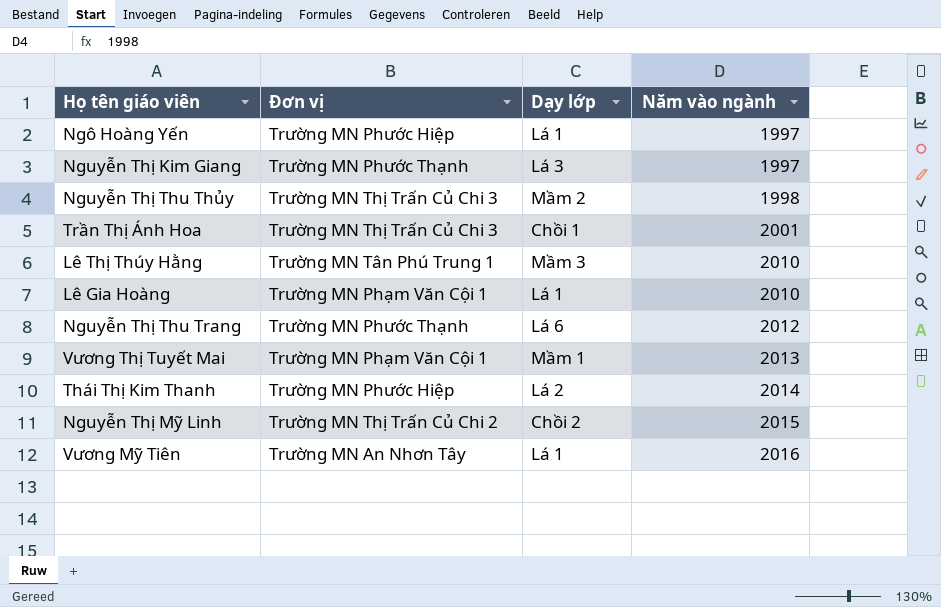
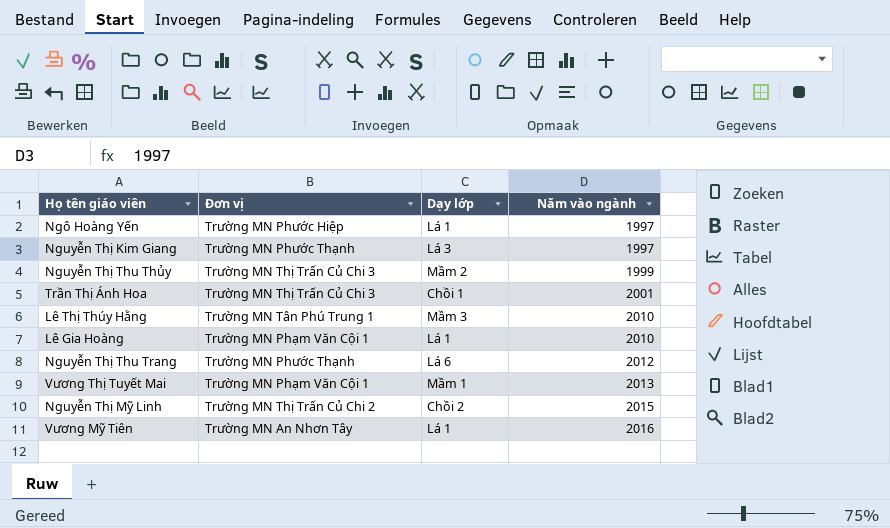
row Thái Thị Kim Thanh: Trường MN Phước Hiệp | Lá 2 | 2014 -> none
Nguyễn Thị Thu Thủy | Năm vào ngành: 1998 -> 1999

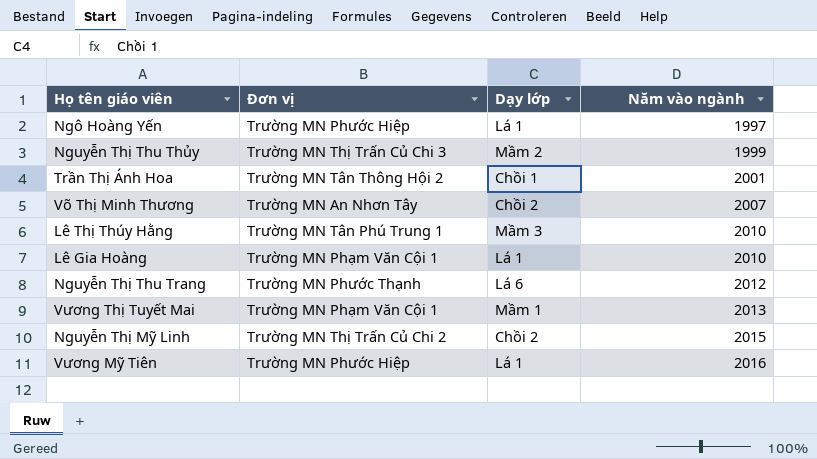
row Nguyễn Thị Kim Giang: Trường MN Phước Thạnh | Lá 3 | 1997 -> none
Trần Thị Ánh Hoa | Đơn vị: Trường MN Thị Trấn Củ Chi 3 -> Trường MN Tân Thông Hội 2
row Võ Thị Minh Thương: none -> Trường MN An Nhơn Tây | Chồi 2 | 2007
Vương Mỹ Tiên | Đơn vị: Trường MN An Nhơn Tây -> Trường MN Phước Hiệp

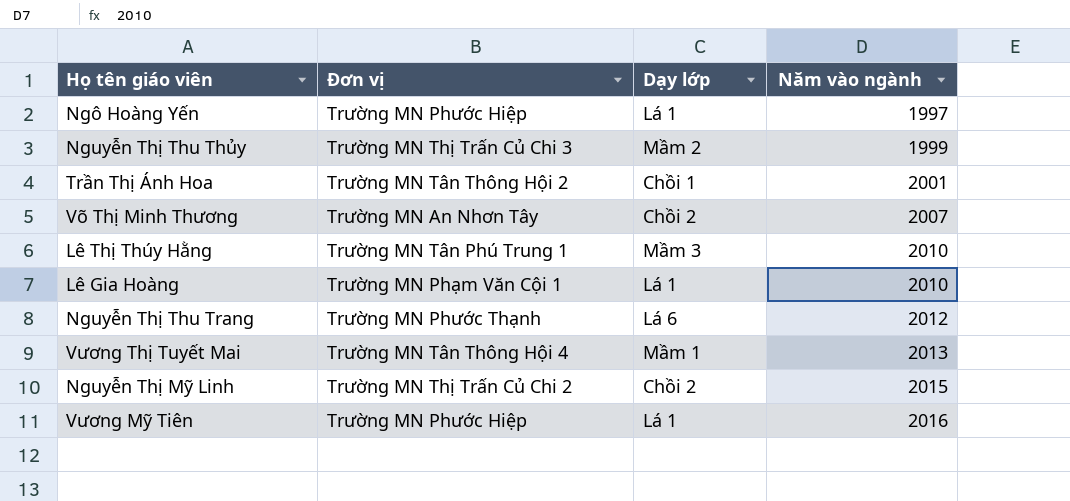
Vương Thị Tuyết Mai | Đơn vị: Trường MN Phạm Văn Cội 1 -> Trường MN Tân Thông Hội 4

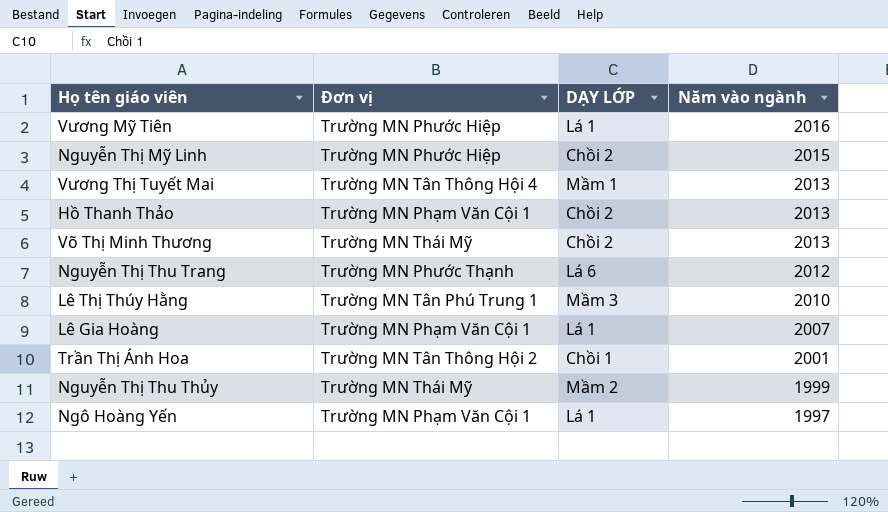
row order: Năm vào ngành ascending -> Năm vào ngành descending
column name: Dạy lớp -> DẠY LỚP
Nguyễn Thị Mỹ Linh | Đơn vị: Trường MN Thị Trấn Củ Chi 2 -> Trường MN Phước Hiệp
row Hồ Thanh Thảo: none -> Trường MN Phạm Văn Cội 1 | Chồi 2 | 2013
Võ Thị Minh Thương | Đơn vị: Trường MN An Nhơn Tây -> Trường MN Thái Mỹ
Võ Thị Minh Thương | Năm vào ngành: 2007 -> 2013
Lê Gia Hoàng | Năm vào ngành: 2010 -> 2007
Nguyễn Thị Thu Thủy | Đơn vị: Trường MN Thị Trấn Củ Chi 3 -> Trường MN Thái Mỹ
Ngô Hoàng Yến | Đơn vị: Trường MN Phước Hiệp -> Trường MN Phạm Văn Cội 1

